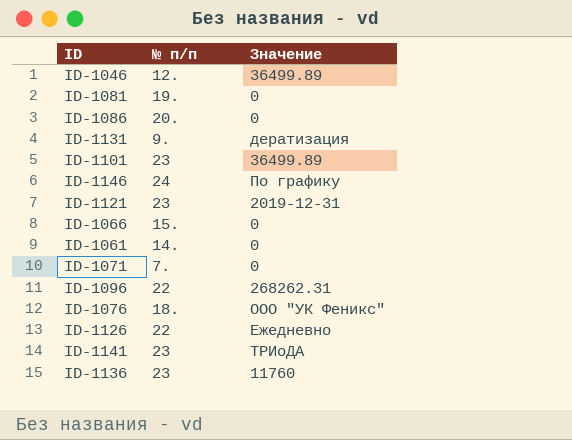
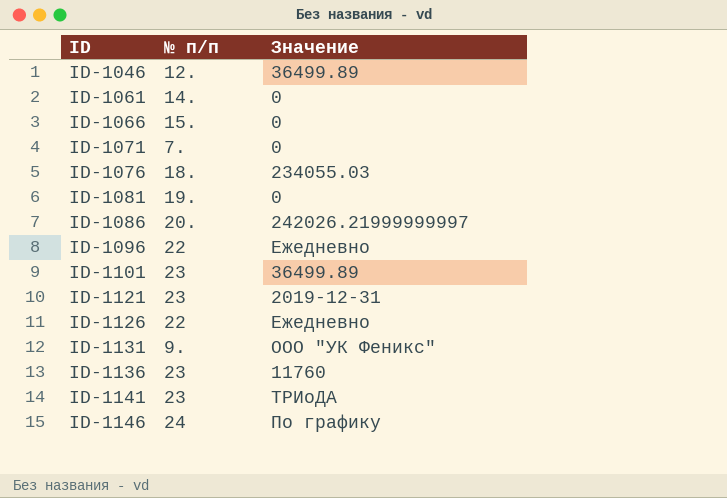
row order: none -> ID ascending
ID-1076 | Значение: ООО "УК Феникс" -> 234055.03
ID-1086 | Значение: 0 -> 242026.21999999997
ID-1096 | Значение: 268262.31 -> Ежедневно
ID-1131 | Значение: дератизация -> ООО "УК Феникс"

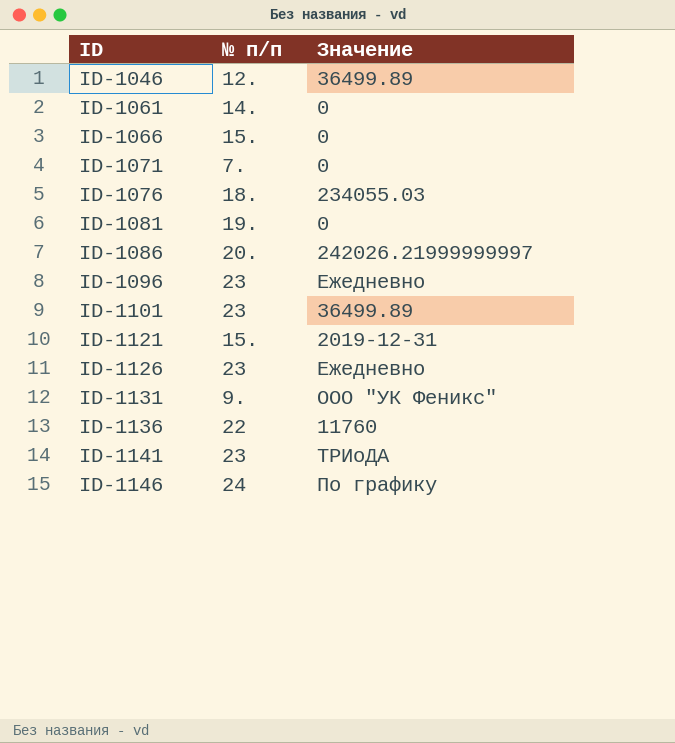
ID-1096 | № п/п: 22 -> 23
ID-1121 | № п/п: 23 -> 15.
ID-1126 | № п/п: 22 -> 23
ID-1136 | № п/п: 23 -> 22

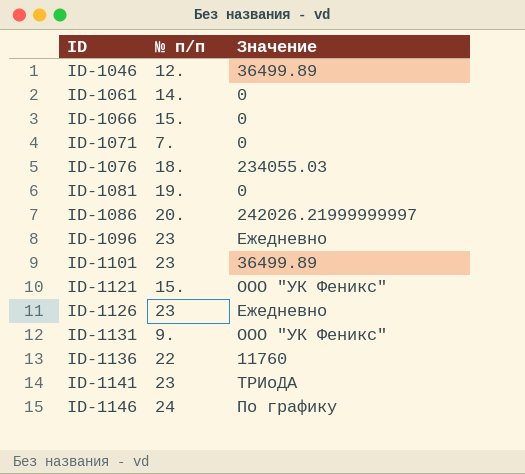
ID-1121 | Значение: 2019-12-31 -> ООО "УК Феникс"

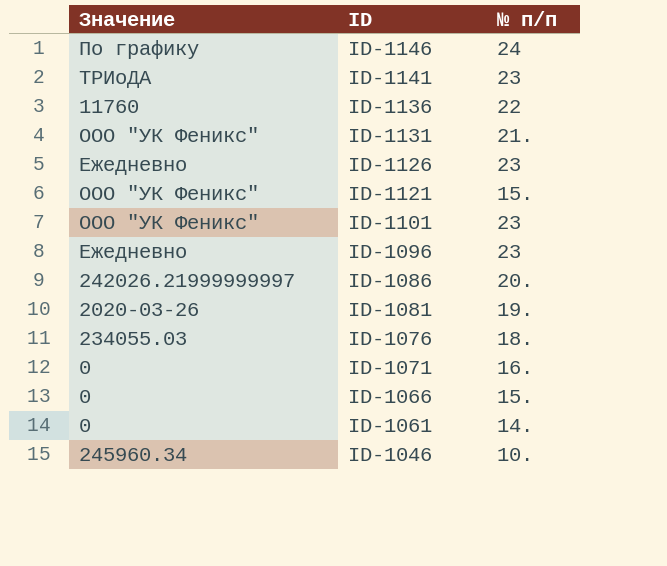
row order: ID ascending -> ID descending
column Значение | position: 3 -> 1
ID-1131 | № п/п: 9. -> 21.
ID-1101 | Значение: 36499.89 -> ООО "УК Феникс"
ID-1081 | Значение: 0 -> 2020-03-26
ID-1071 | № п/п: 7. -> 16.
ID-1046 | Значение: 36499.89 -> 245960.34
ID-1046 | № п/п: 12. -> 10.

